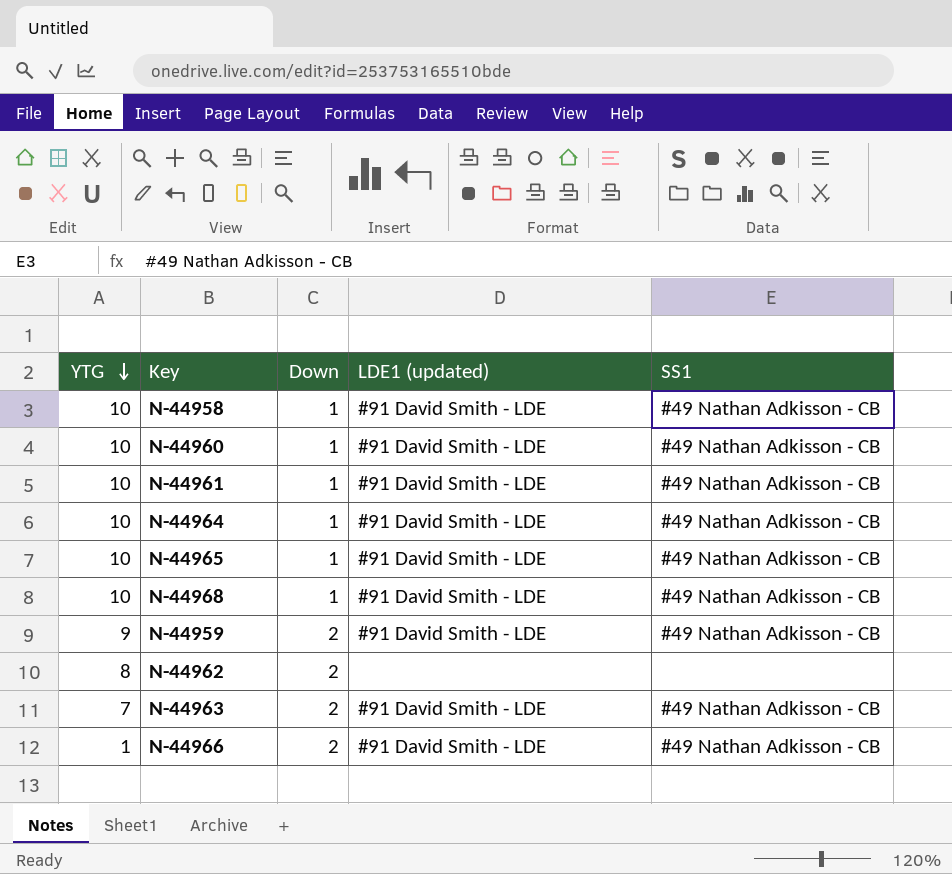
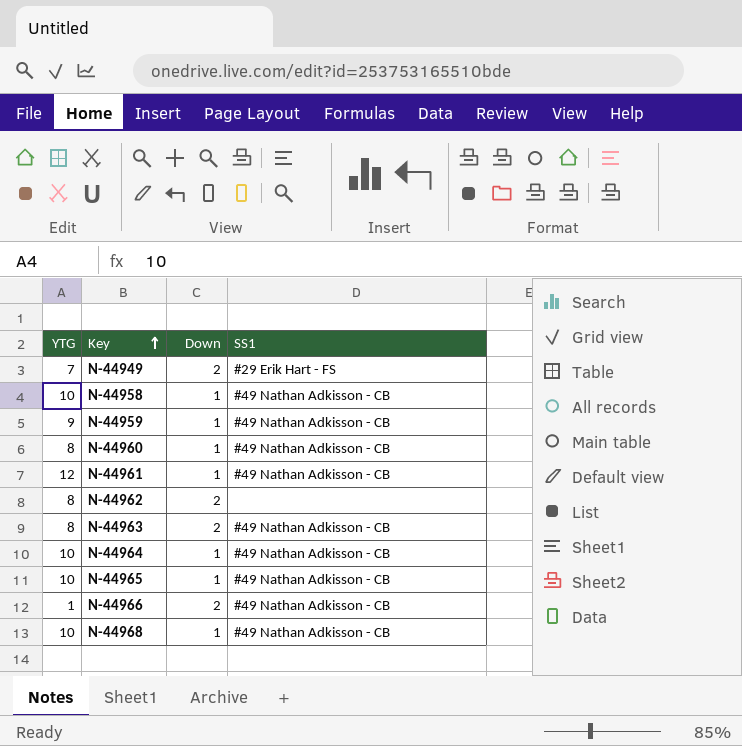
row order: YTG descending -> Key ascending
column LDE1 (updated) | position: 4 -> none
row N-44949: none -> 7 | 2 | #29 Erik Hart - FS
N-44959 | Down: 2 -> 1
N-44960 | YTG: 10 -> 8
N-44961 | YTG: 10 -> 12
N-44963 | YTG: 7 -> 8

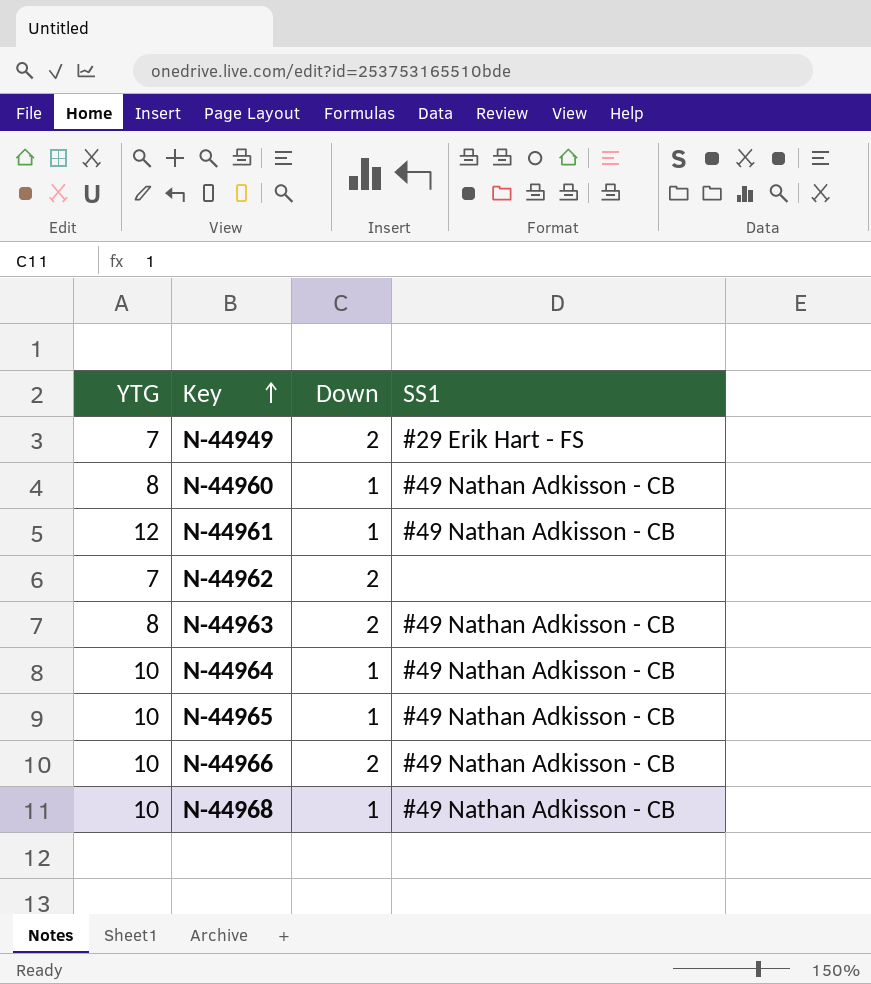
row N-44958: 10 | 1 | #49 Nathan Adkisson - CB -> none
row N-44959: 9 | 1 | #49 Nathan Adkisson - CB -> none
N-44962 | YTG: 8 -> 7
N-44966 | YTG: 1 -> 10

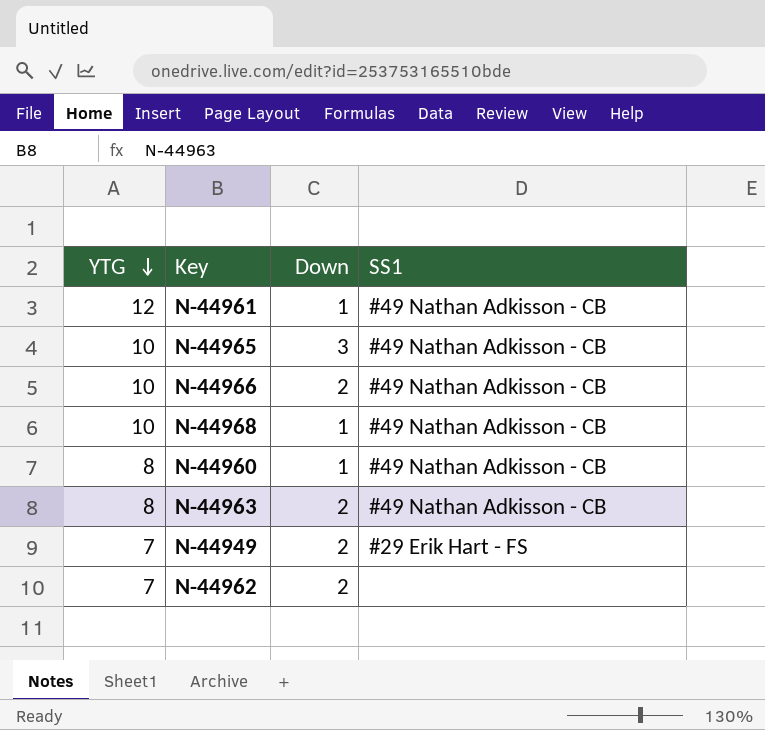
row order: Key ascending -> YTG descending
row N-44964: 10 | 1 | #49 Nathan Adkisson - CB -> none
N-44965 | Down: 1 -> 3

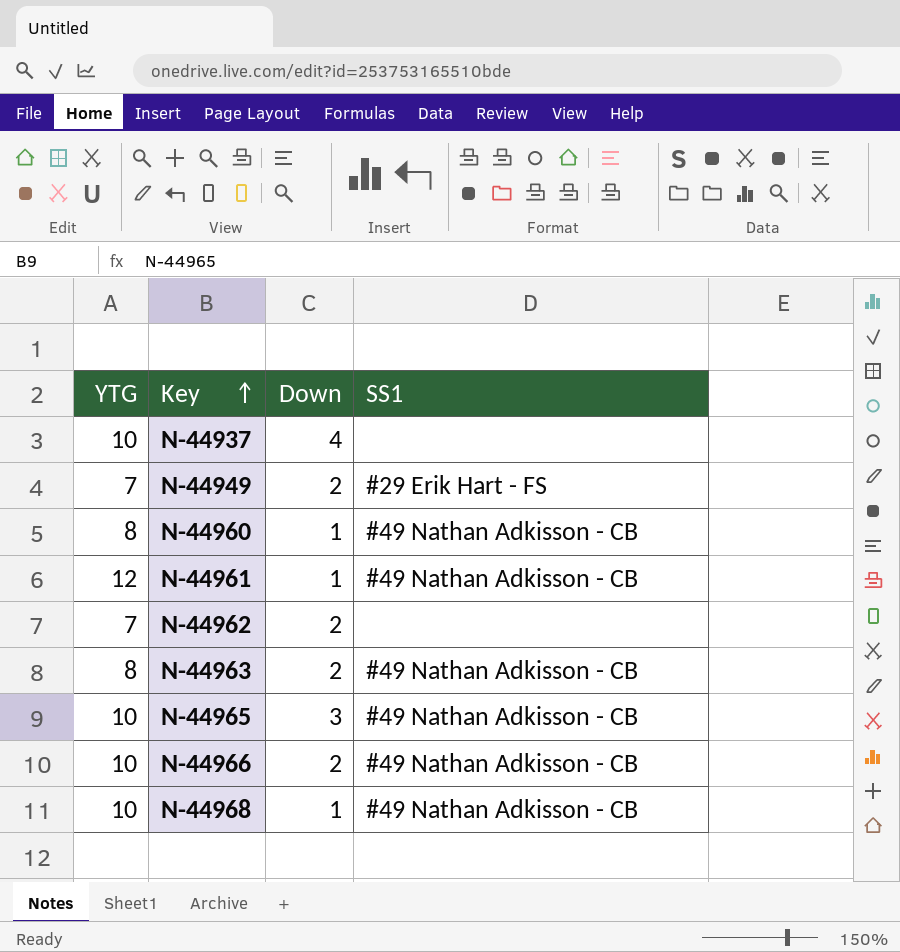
row order: YTG descending -> Key ascending
row N-44937: none -> 10 | 4 | none

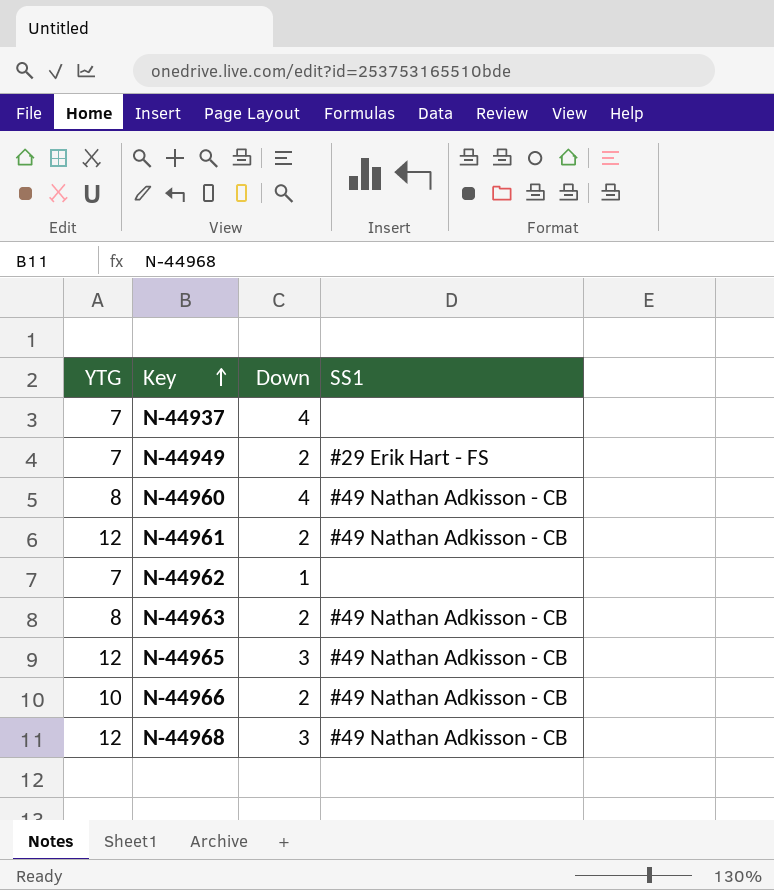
N-44937 | YTG: 10 -> 7
N-44960 | Down: 1 -> 4
N-44961 | Down: 1 -> 2
N-44962 | Down: 2 -> 1
N-44965 | YTG: 10 -> 12
N-44968 | YTG: 10 -> 12
N-44968 | Down: 1 -> 3

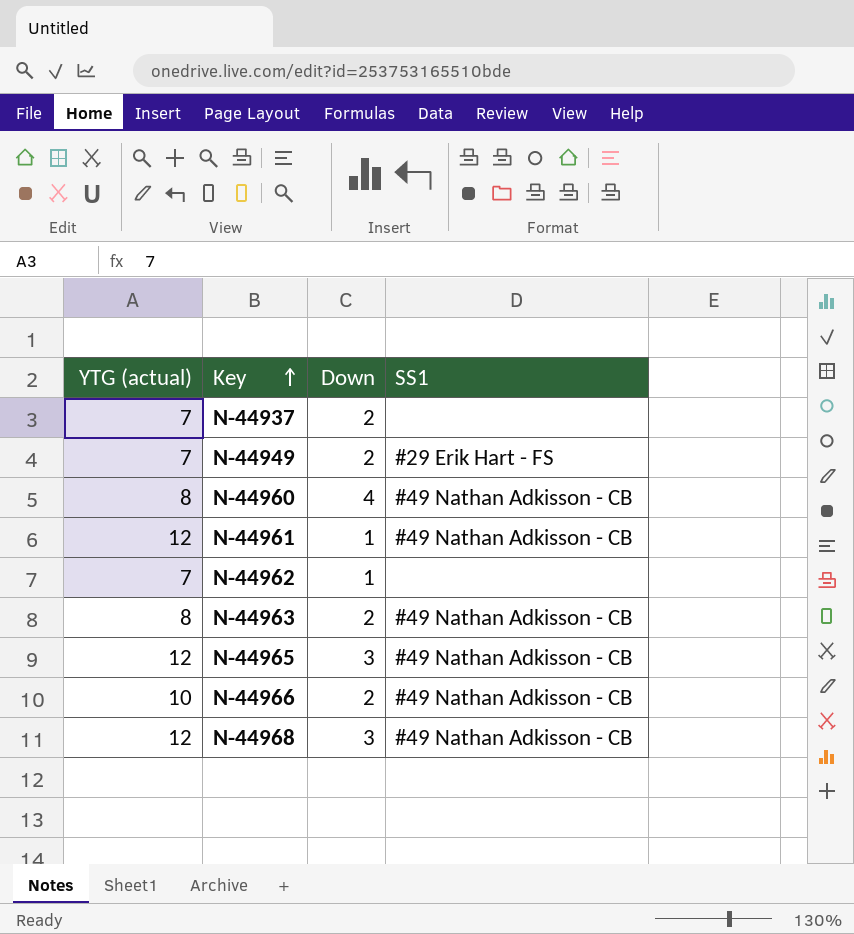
column name: YTG -> YTG (actual)
N-44937 | Down: 4 -> 2
N-44961 | Down: 2 -> 1

